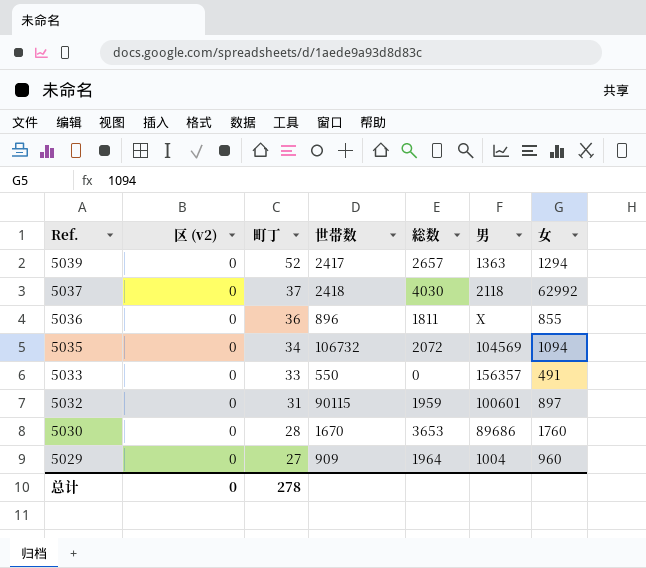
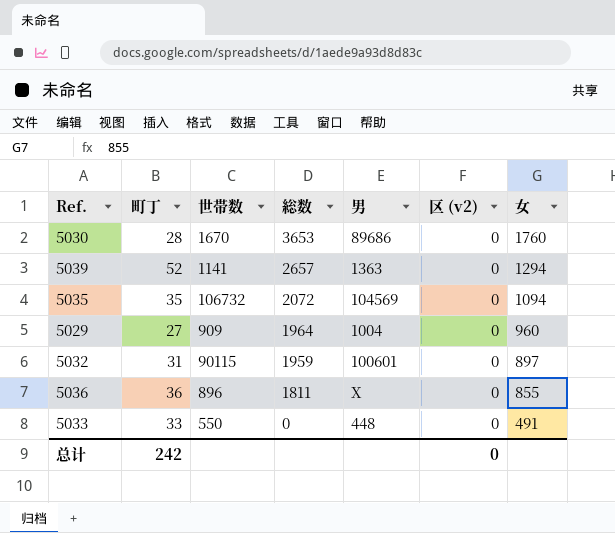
row order: Ref. descending -> 総数 descending
column 区 (v2) | position: 2 -> 6
row 5037: 0 | 37 | 2418 | 4030 | 2118 | 62992 -> none
5039 | 世帯数: 2417 -> 1141
5035 | 町丁: 34 -> 35
5033 | 男: 156357 -> 448
总计 | 町丁: 278 -> 242

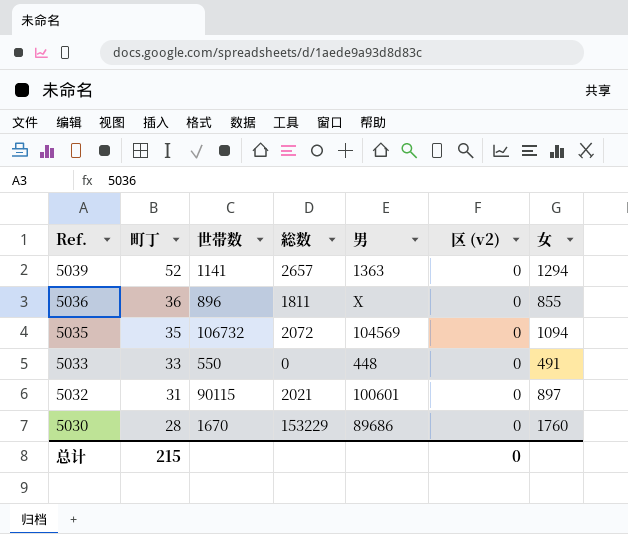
row order: 総数 descending -> Ref. descending
row 5029: 27 | 909 | 1964 | 1004 | 0 | 960 -> none
5032 | 総数: 1959 -> 2021
5030 | 総数: 3653 -> 153229
总计 | 町丁: 242 -> 215

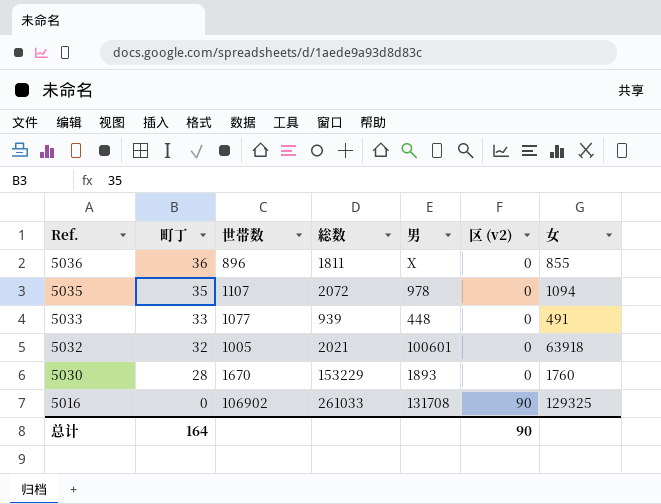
row 5039: 52 | 1141 | 2657 | 1363 | 0 | 1294 -> none
5035 | 世帯数: 106732 -> 1107
5035 | 男: 104569 -> 978
5033 | 世帯数: 550 -> 1077
5033 | 総数: 0 -> 939
5032 | 町丁: 31 -> 32
5032 | 世帯数: 90115 -> 1005
5032 | 女: 897 -> 63918
5030 | 男: 89686 -> 1893
row 5016: none -> 0 | 106902 | 261033 | 131708 | 90 | 129325
总计 | 町丁: 215 -> 164
总计 | 区 (v2): 0 -> 90

